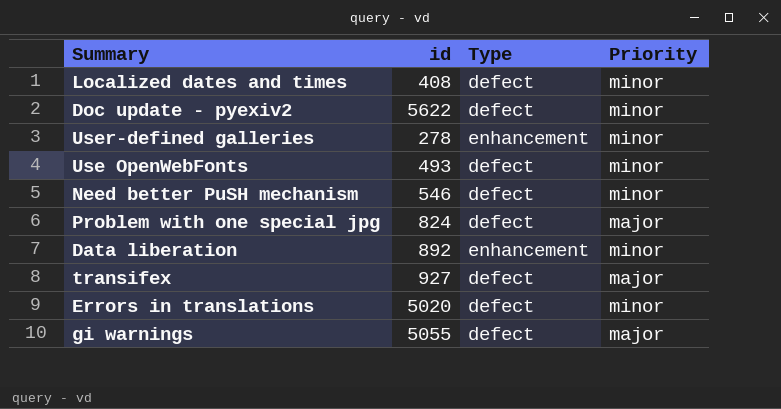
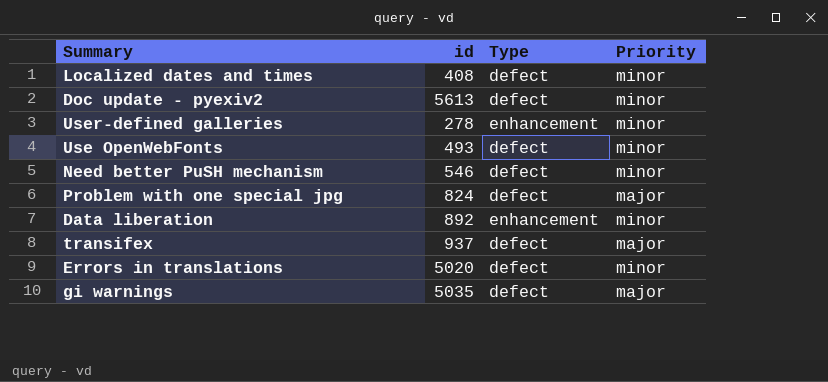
Doc update - pyexiv2 | id: 5622 -> 5613
transifex | id: 927 -> 937
gi warnings | id: 5055 -> 5035

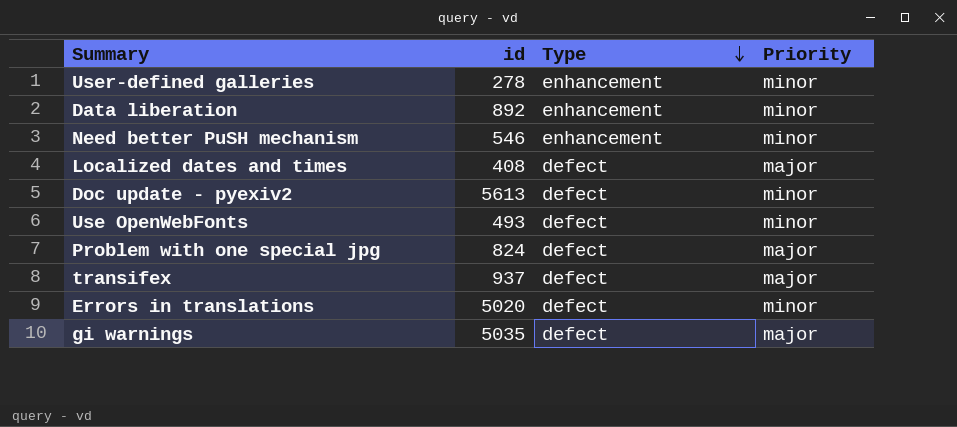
row order: none -> Type descending
Need better PuSH mechanism | Type: defect -> enhancement
Localized dates and times | Priority: minor -> major

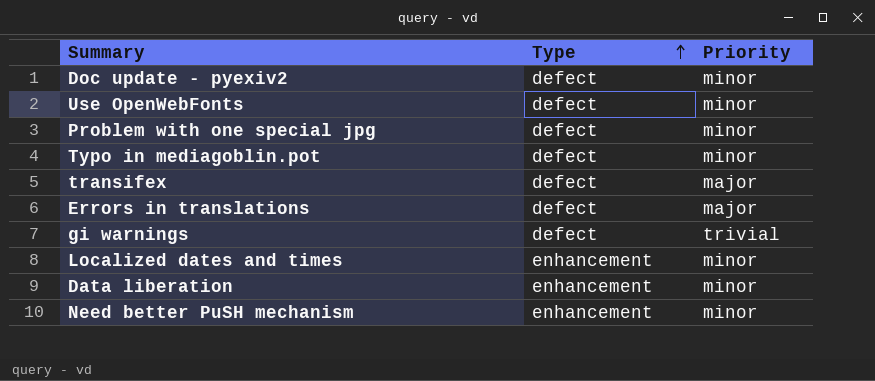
row order: Type descending -> Type ascending
column id | position: 2 -> none
row User-defined galleries: 278 | enhancement | minor -> none
Problem with one special jpg | Priority: major -> minor
row Typo in mediagoblin.pot: none -> defect | minor
Errors in translations | Priority: minor -> major
gi warnings | Priority: major -> trivial
Localized dates and times | Type: defect -> enhancement
Localized dates and times | Priority: major -> minor

